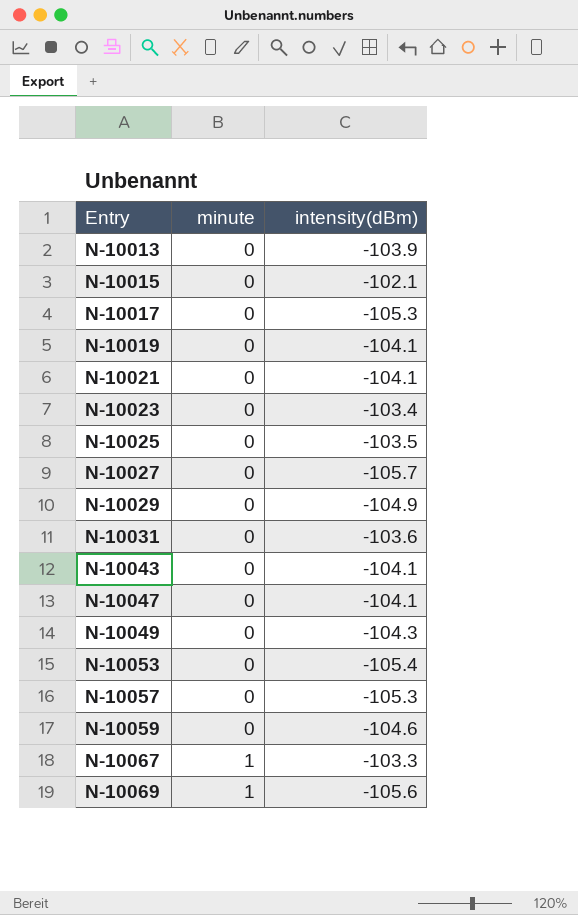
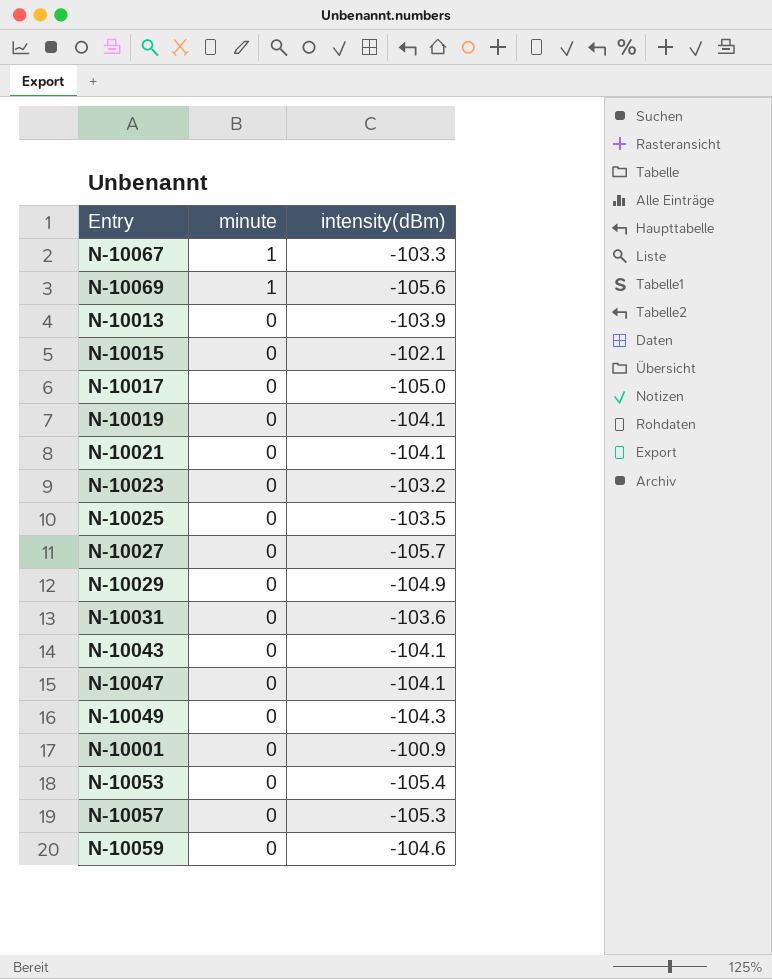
row order: Entry ascending -> minute descending
N-10017 | intensity(dBm): -105.3 -> -105.0
N-10023 | intensity(dBm): -103.4 -> -103.2
row N-10001: none -> 0 | -100.9

